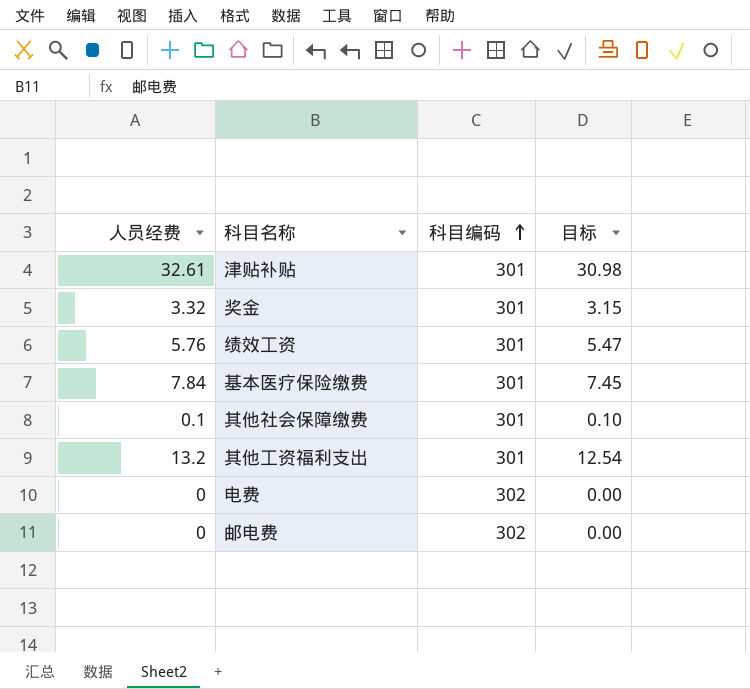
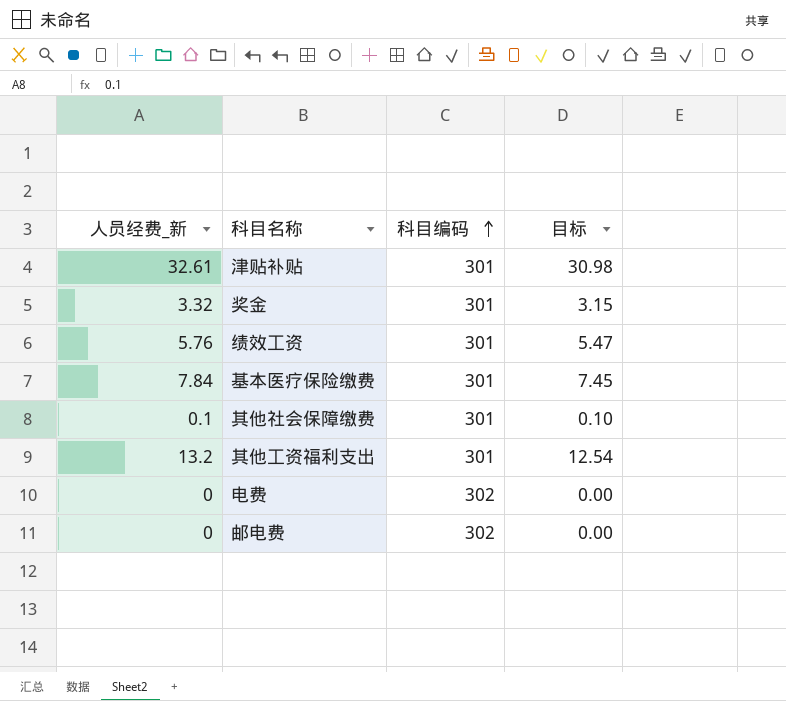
column name: 人员经费 -> 人员经费_新

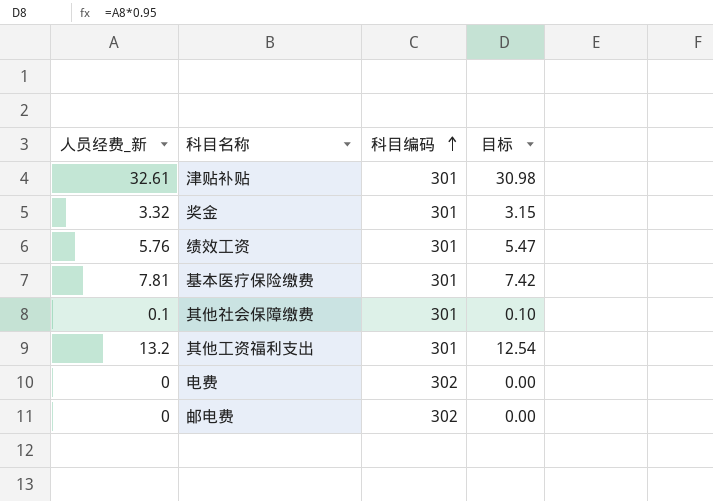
基本医疗保险缴费 | 人员经费_新: 7.84 -> 7.81
基本医疗保险缴费 | 目标: 7.45 -> 7.42

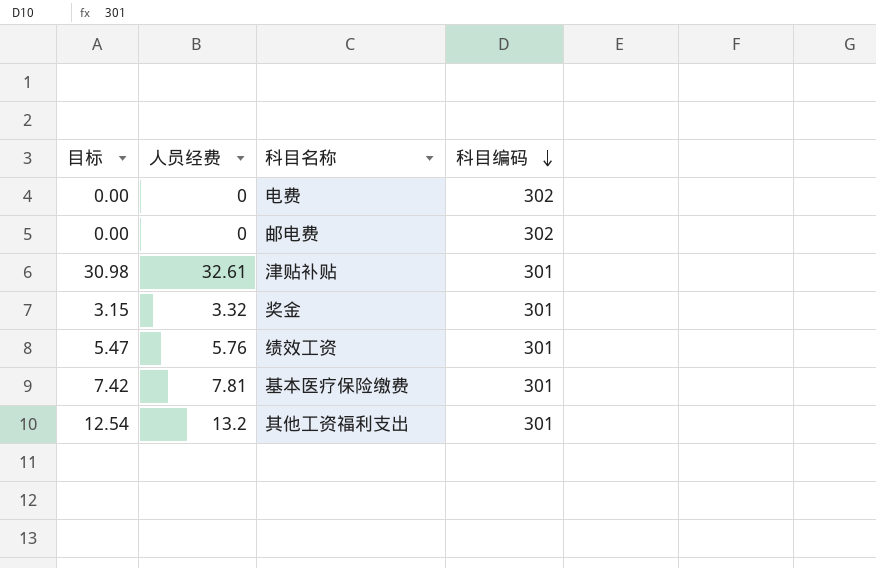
row order: 科目编码 ascending -> 科目编码 descending
column 目标 | position: 4 -> 1
column name: 人员经费_新 -> 人员经费
row 其他社会保障缴费: 0.1 | 301 | 0.10 -> none

